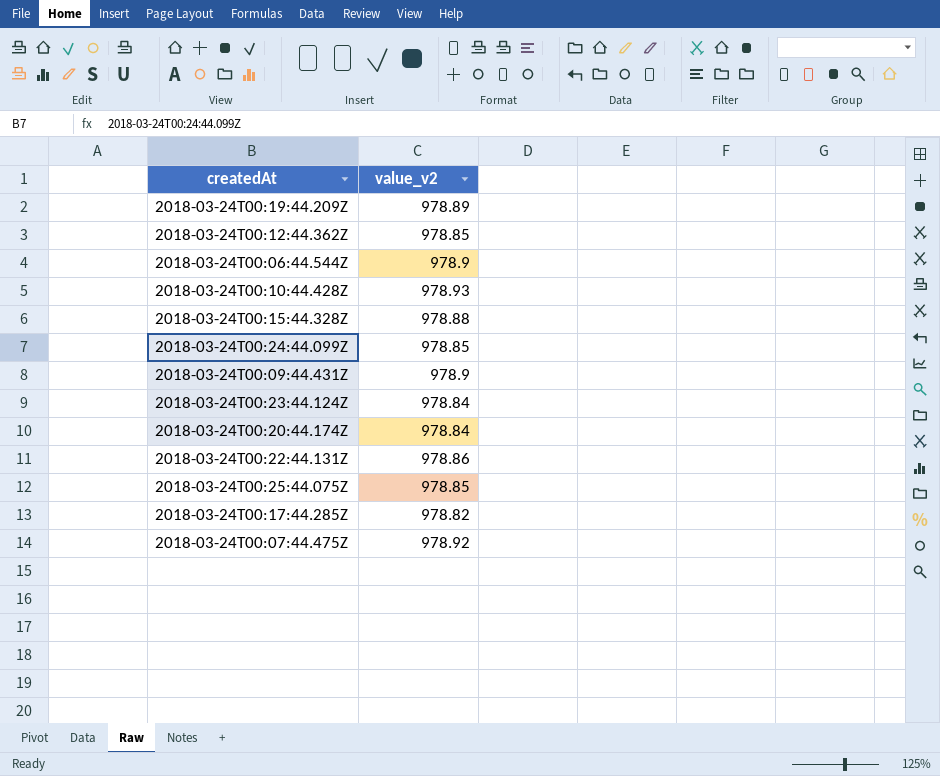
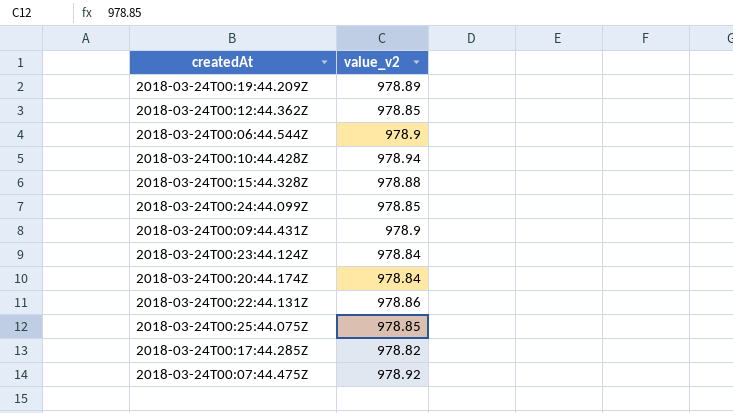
2018-03-24T00:10:44.428Z | value_v2: 978.93 -> 978.94

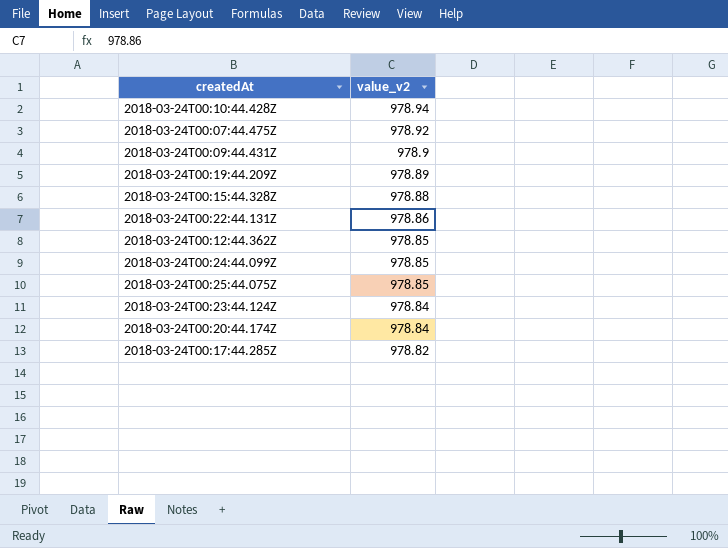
row order: none -> value_v2 descending
row 2018-03-24T00:06:44.544Z: 978.9 -> none

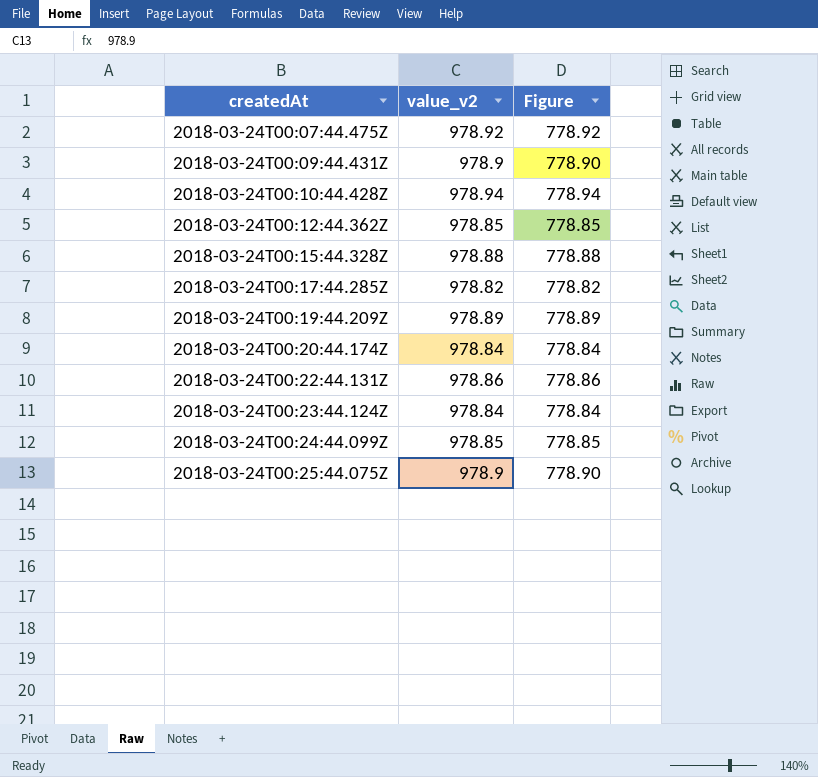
row order: value_v2 descending -> createdAt ascending
column Figure | formula: none -> [value_v2] - 200
2018-03-24T00:25:44.075Z | value_v2: 978.85 -> 978.9

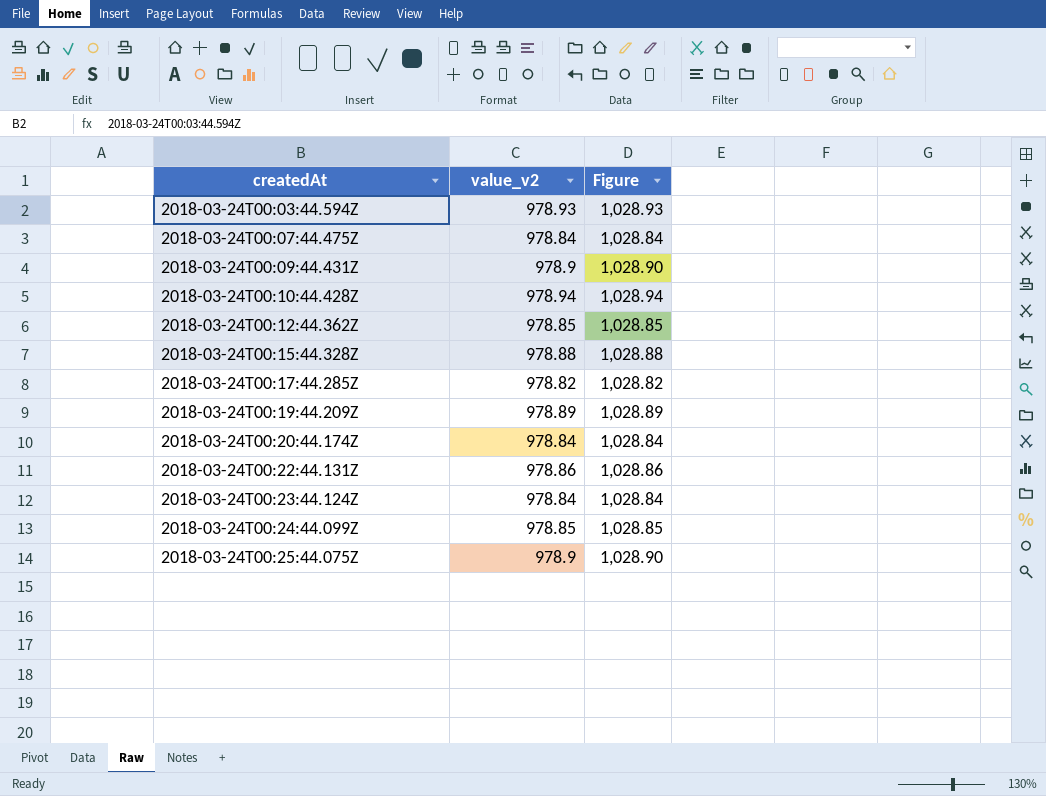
column Figure | formula: [value_v2] - 200 -> [value_v2] + 50
row 2018-03-24T00:03:44.594Z: none -> 978.93 | 1,028.93
2018-03-24T00:07:44.475Z | value_v2: 978.92 -> 978.84

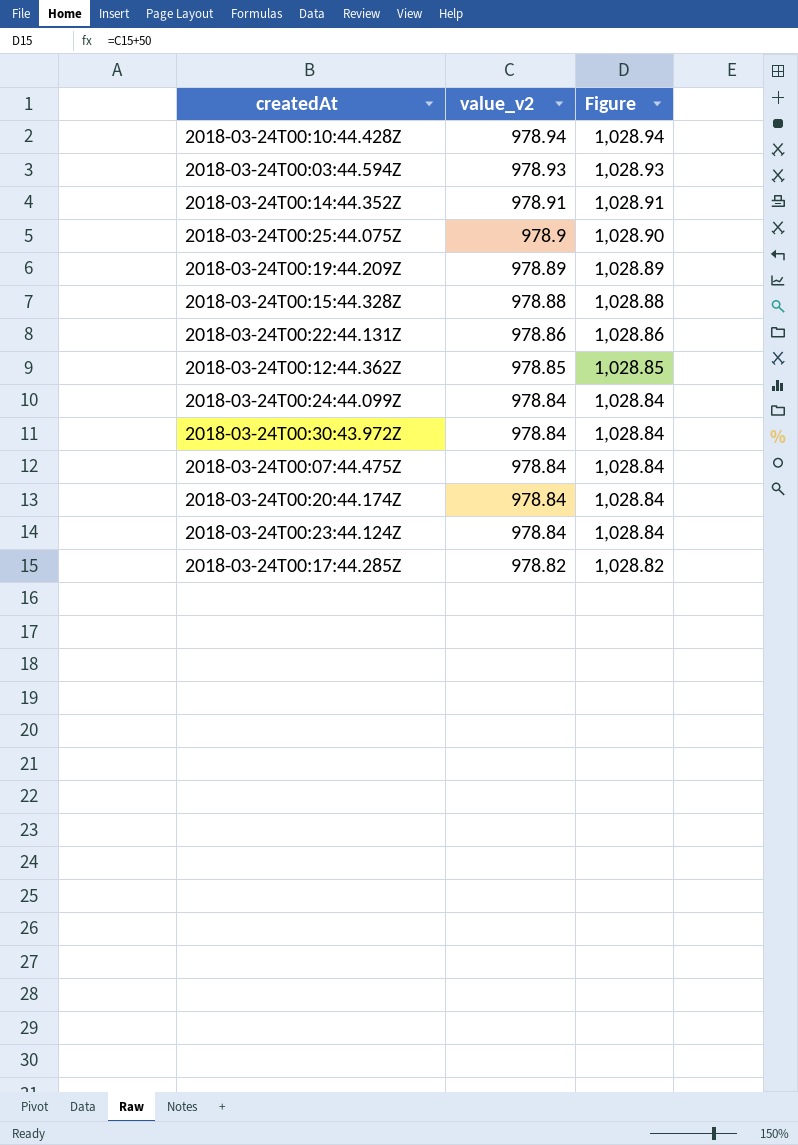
row order: createdAt ascending -> value_v2 descending
row 2018-03-24T00:09:44.431Z: 978.9 | 1,028.90 -> none
row 2018-03-24T00:14:44.352Z: none -> 978.91 | 1,028.91
2018-03-24T00:24:44.099Z | value_v2: 978.85 -> 978.84
2018-03-24T00:24:44.099Z | Figure: 1,028.85 -> 1,028.84
row 2018-03-24T00:30:43.972Z: none -> 978.84 | 1,028.84

